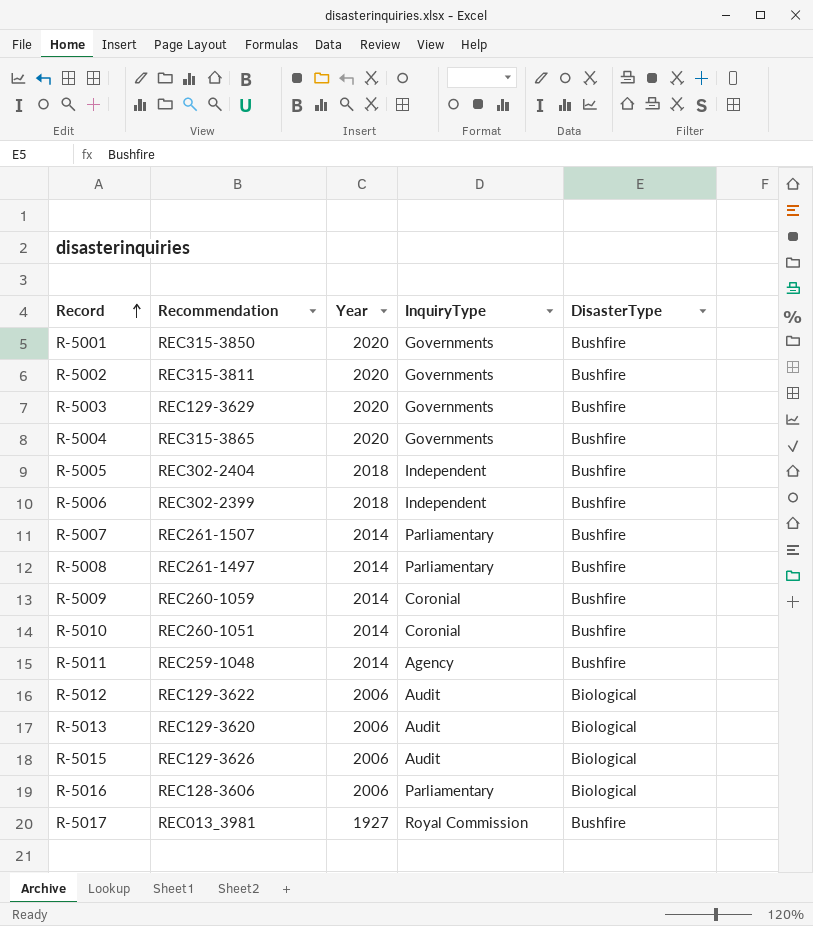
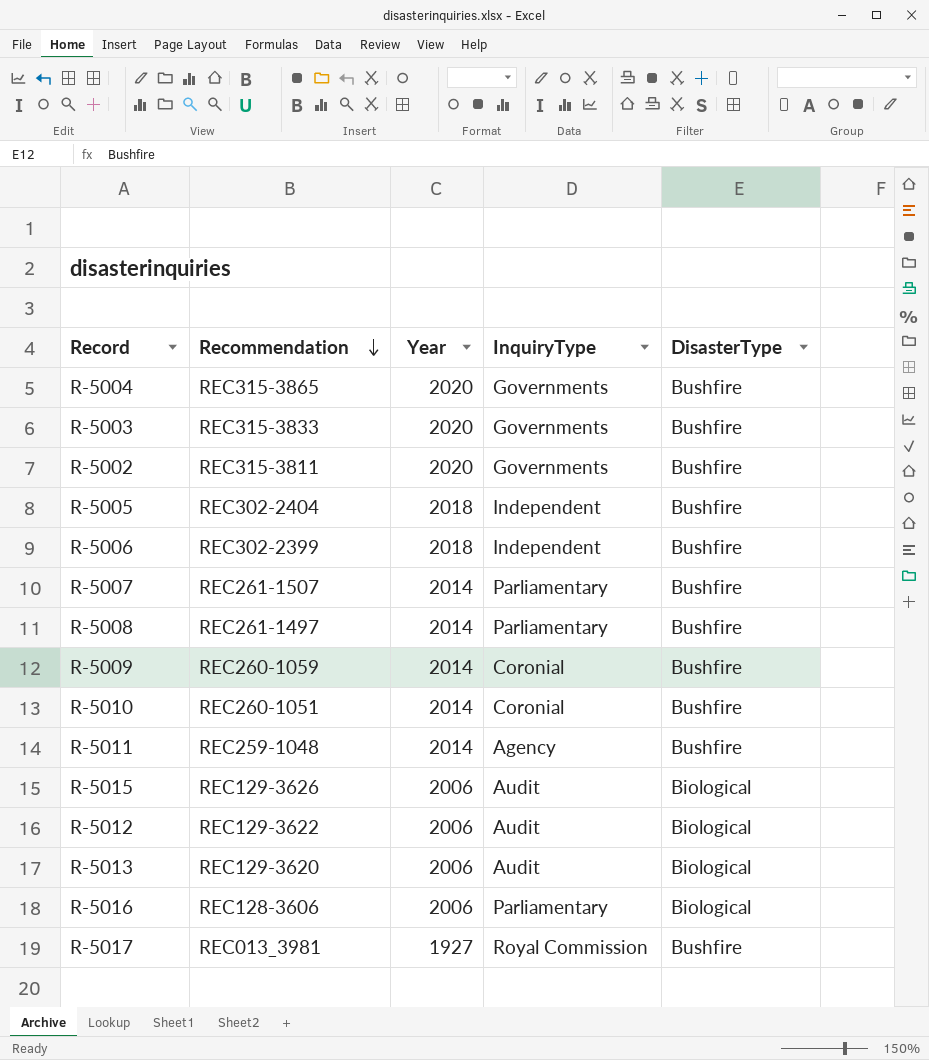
row order: Record ascending -> Recommendation descending
row R-5001: REC315-3850 | 2020 | Governments | Bushfire -> none
R-5003 | Recommendation: REC129-3629 -> REC315-3833

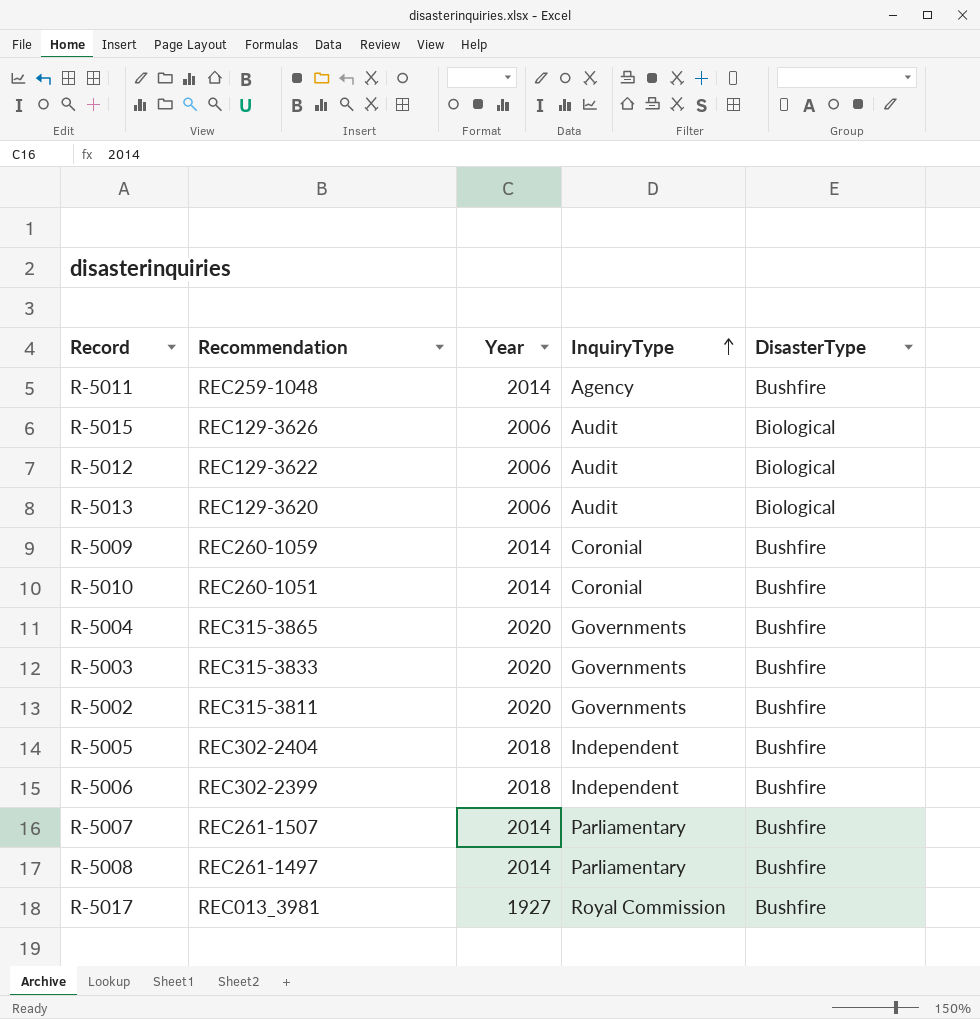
row order: Recommendation descending -> InquiryType ascending
row R-5016: REC128-3606 | 2006 | Parliamentary | Biological -> none

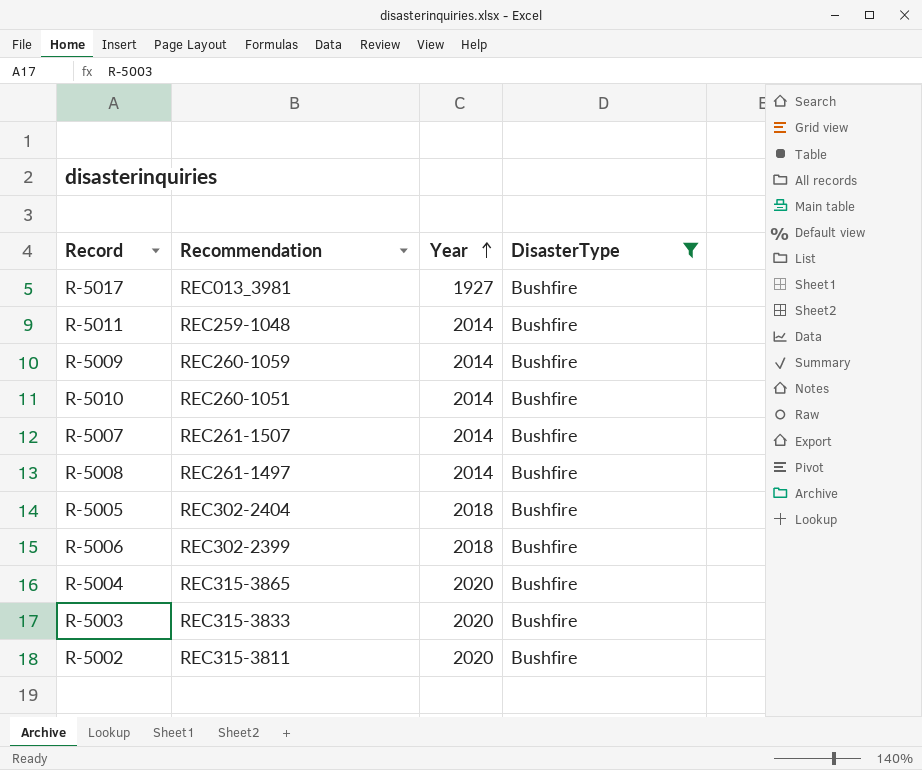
filter: none -> DisasterType = Bushfire
row order: InquiryType ascending -> Year ascending
column InquiryType | position: 4 -> none

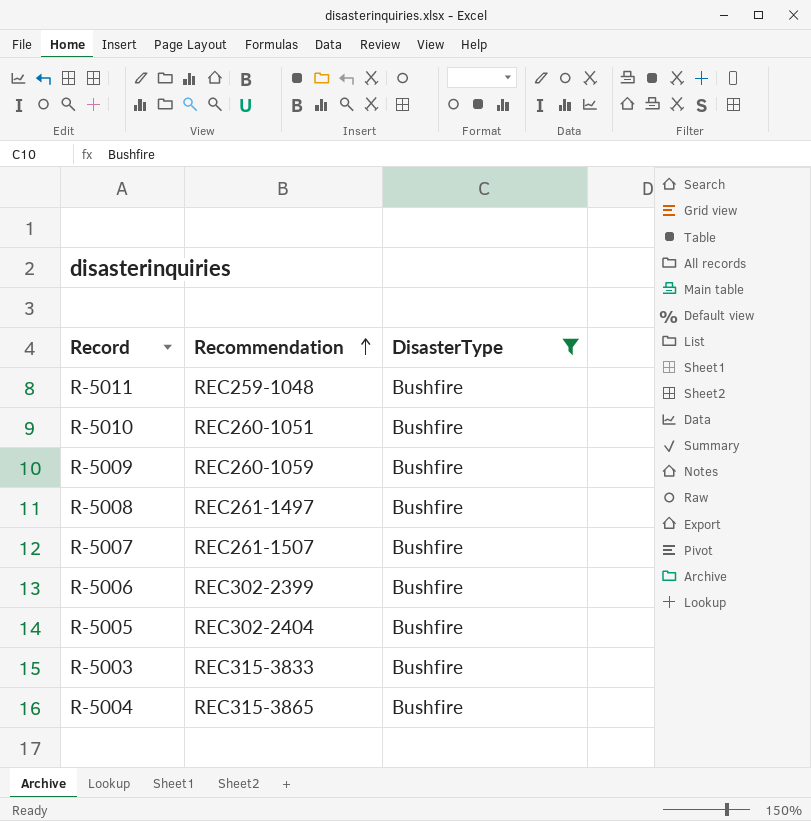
row order: Year ascending -> Recommendation ascending
column Year | position: 3 -> none
row R-5017: REC013_3981 | 1927 | Bushfire -> none
row R-5002: REC315-3811 | 2020 | Bushfire -> none

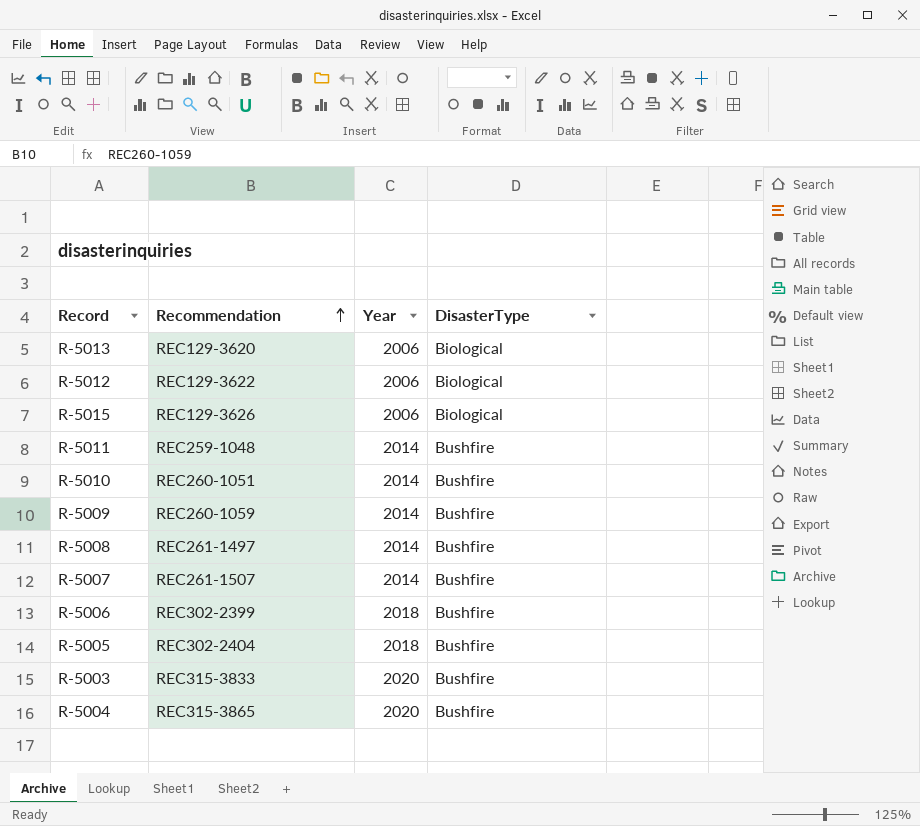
filter: DisasterType = Bushfire -> none
column Year | position: none -> 3

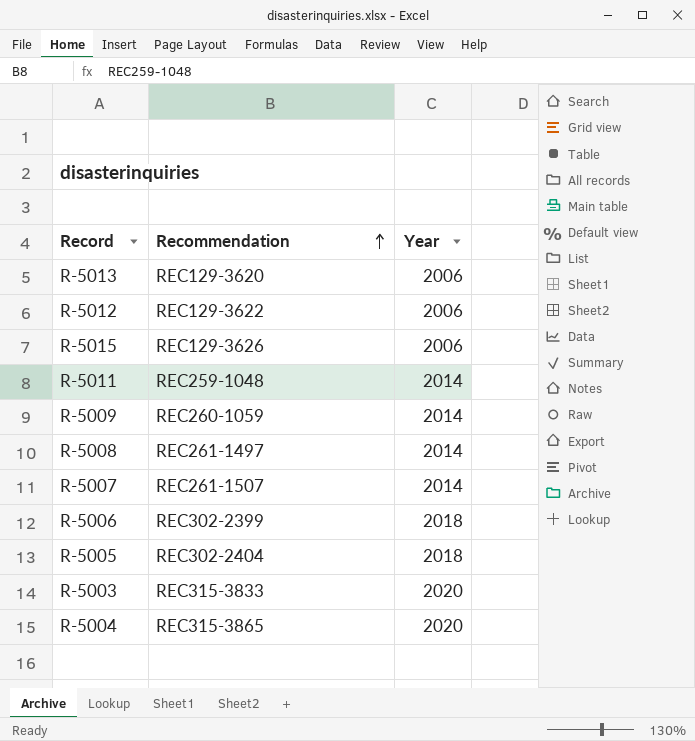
column DisasterType | position: 4 -> none
row R-5010: REC260-1051 | 2014 | Bushfire -> none

